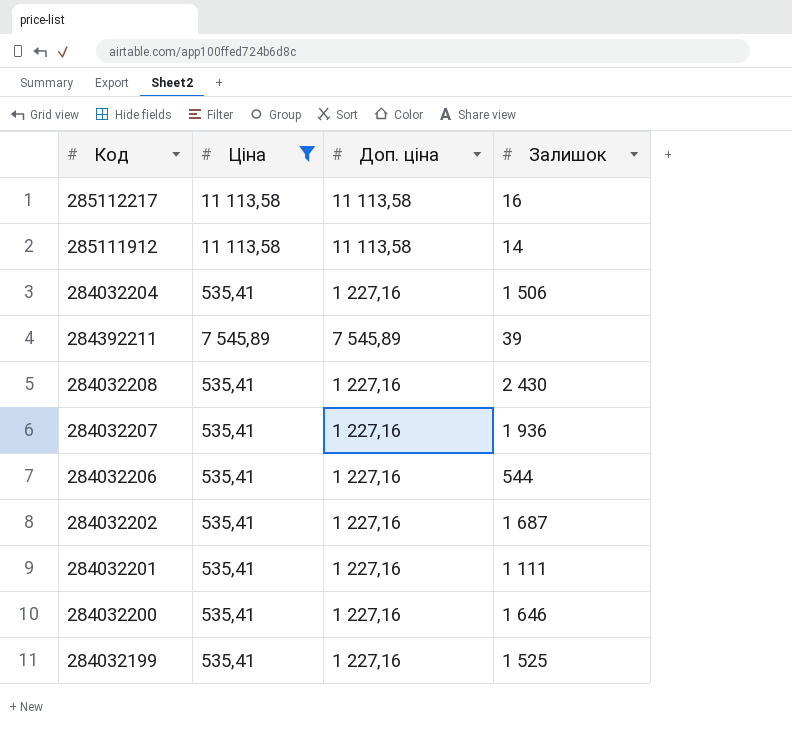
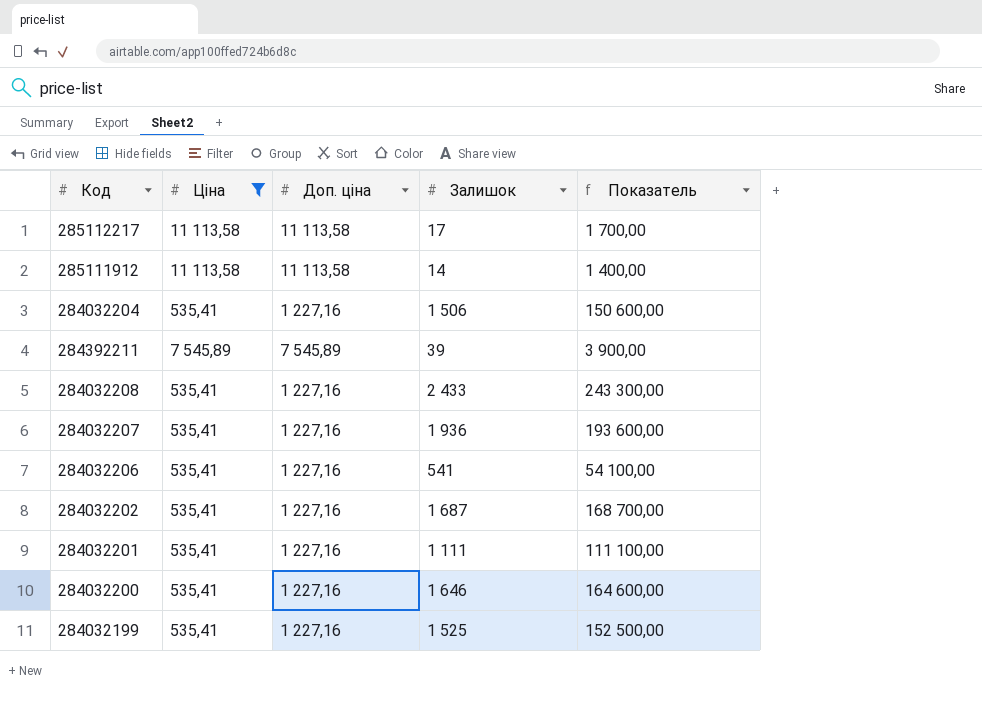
column Показатель | formula: none -> [Залишок] * 100
285112217 | Залишок: 16 -> 17
284032208 | Залишок: 2 430 -> 2 433
284032206 | Залишок: 544 -> 541

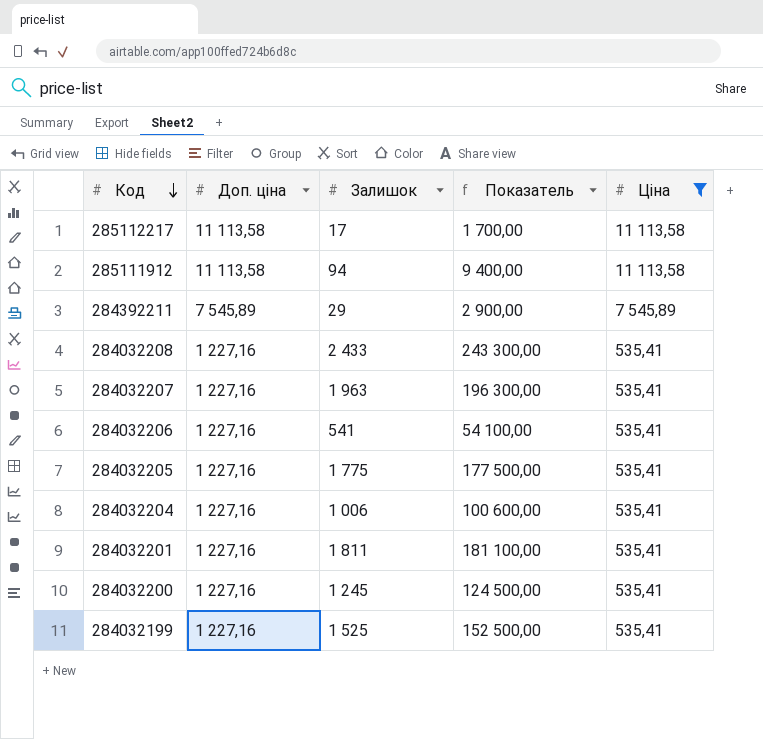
row order: none -> Код descending
column Ціна | position: 2 -> 5
row 284032202: 535,41 | 1 227,16 | 1 687 | 168 700,00 -> none
285111912 | Залишок: 14 -> 94
285111912 | Показатель: 1 400,00 -> 9 400,00
284392211 | Залишок: 39 -> 29
284392211 | Показатель: 3 900,00 -> 2 900,00
284032207 | Залишок: 1 936 -> 1 963
284032207 | Показатель: 193 600,00 -> 196 300,00
row 284032205: none -> 1 227,16 | 1 775 | 177 500,00 | 535,41
284032204 | Залишок: 1 506 -> 1 006
284032204 | Показатель: 150 600,00 -> 100 600,00
284032201 | Залишок: 1 111 -> 1 811
284032201 | Показатель: 111 100,00 -> 181 100,00
284032200 | Залишок: 1 646 -> 1 245
284032200 | Показатель: 164 600,00 -> 124 500,00

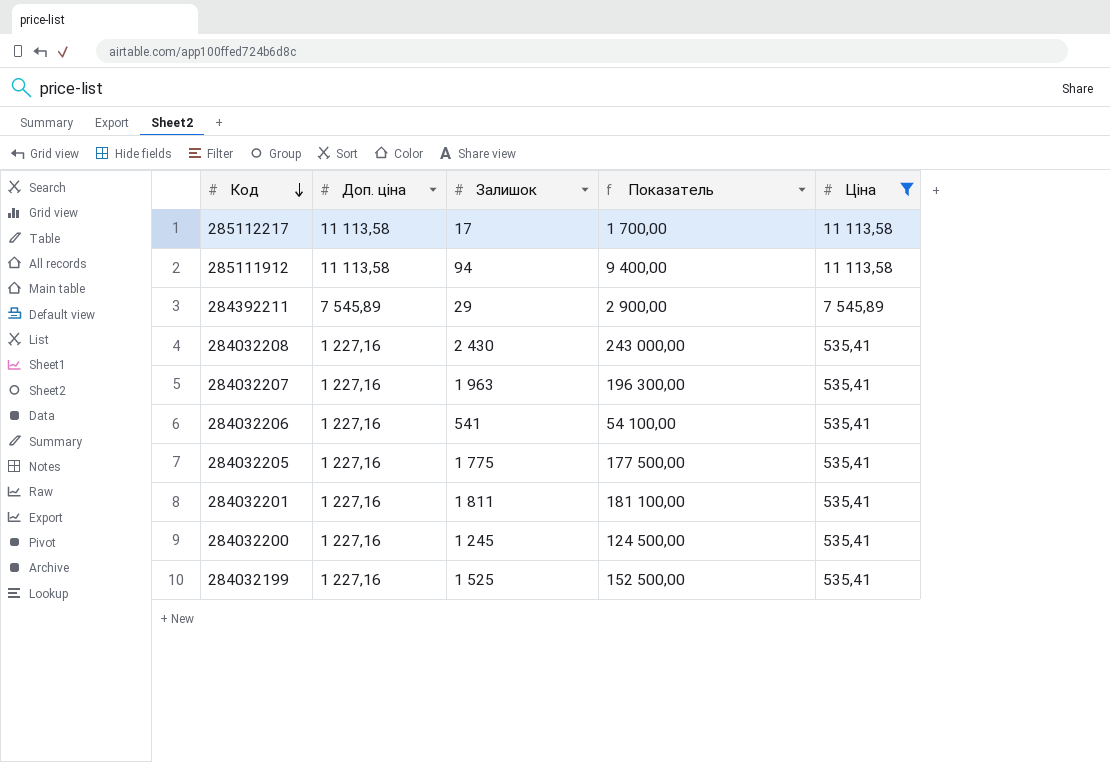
row 284032204: 1 227,16 | 1 006 | 100 600,00 | 535,41 -> none
284032208 | Залишок: 2 433 -> 2 430
284032208 | Показатель: 243 300,00 -> 243 000,00

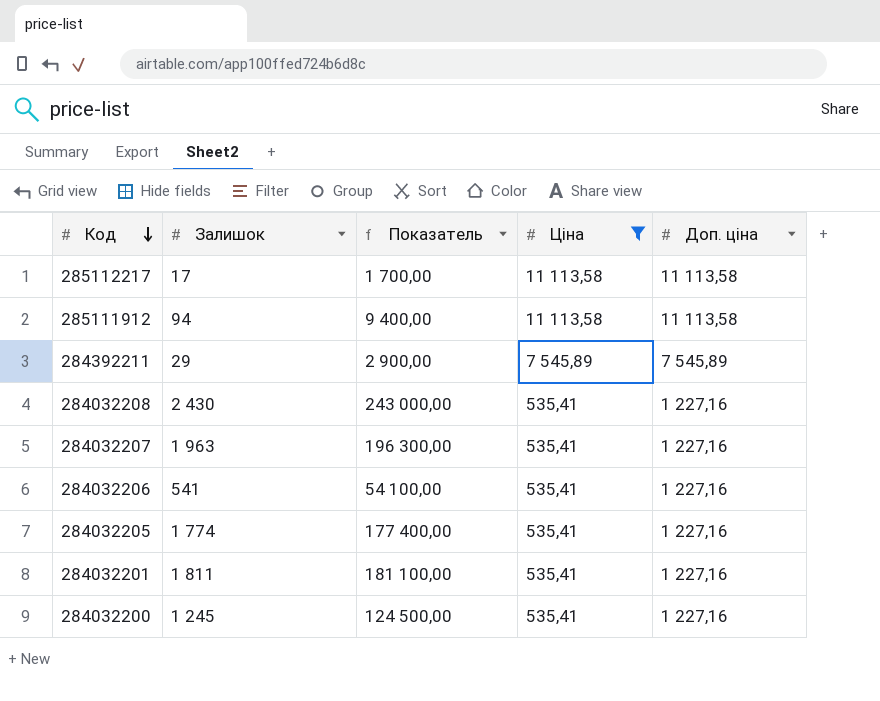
column Доп. ціна | position: 2 -> 5
row 284032199: 1 227,16 | 1 525 | 152 500,00 | 535,41 -> none
284032205 | Залишок: 1 775 -> 1 774
284032205 | Показатель: 177 500,00 -> 177 400,00

